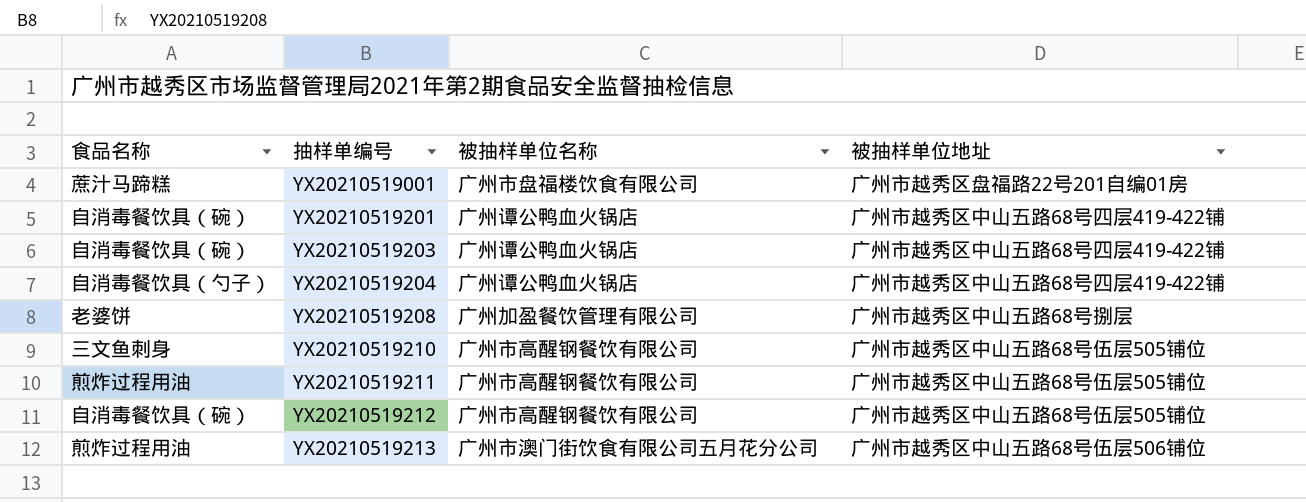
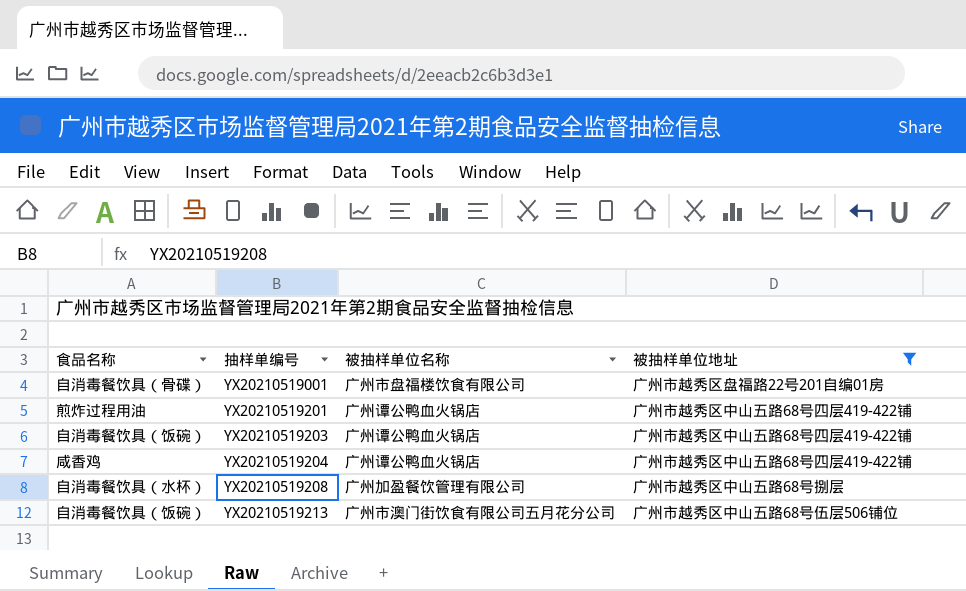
filter: none -> 被抽样单位地址 != 广州市越秀区中山五路68号伍层505铺位
YX20210519001 | 食品名称: 蔗汁马蹄糕 -> 自消毒餐饮具（骨碟）
YX20210519201 | 食品名称: 自消毒餐饮具（碗） -> 煎炸过程用油
YX20210519203 | 食品名称: 自消毒餐饮具（碗） -> 自消毒餐饮具（饭碗）
YX20210519204 | 食品名称: 自消毒餐饮具（勺子） -> 咸香鸡
YX20210519208 | 食品名称: 老婆饼 -> 自消毒餐饮具（水杯）
YX20210519213 | 食品名称: 煎炸过程用油 -> 自消毒餐饮具（饭碗）

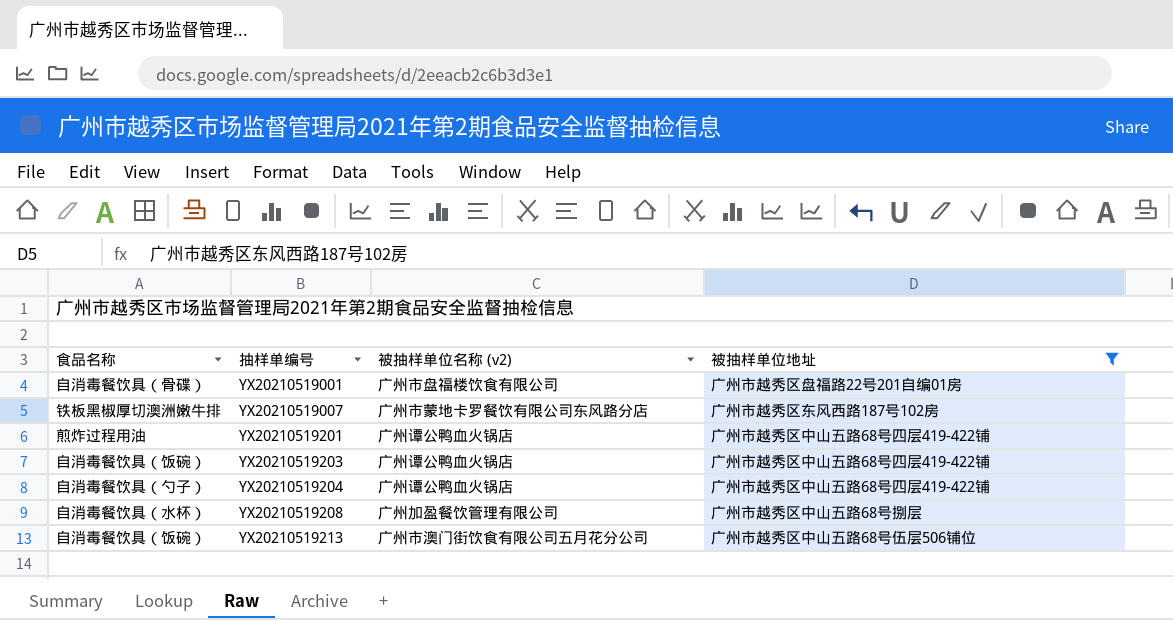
column name: 被抽样单位名称 -> 被抽样单位名称 (v2)
row YX20210519007: none -> 铁板黑椒厚切澳洲嫩牛排 | 广州市蒙地卡罗餐饮有限公司东风路分店 | 广州市越秀区东风西路187号102房
YX20210519204 | 食品名称: 咸香鸡 -> 自消毒餐饮具（勺子）

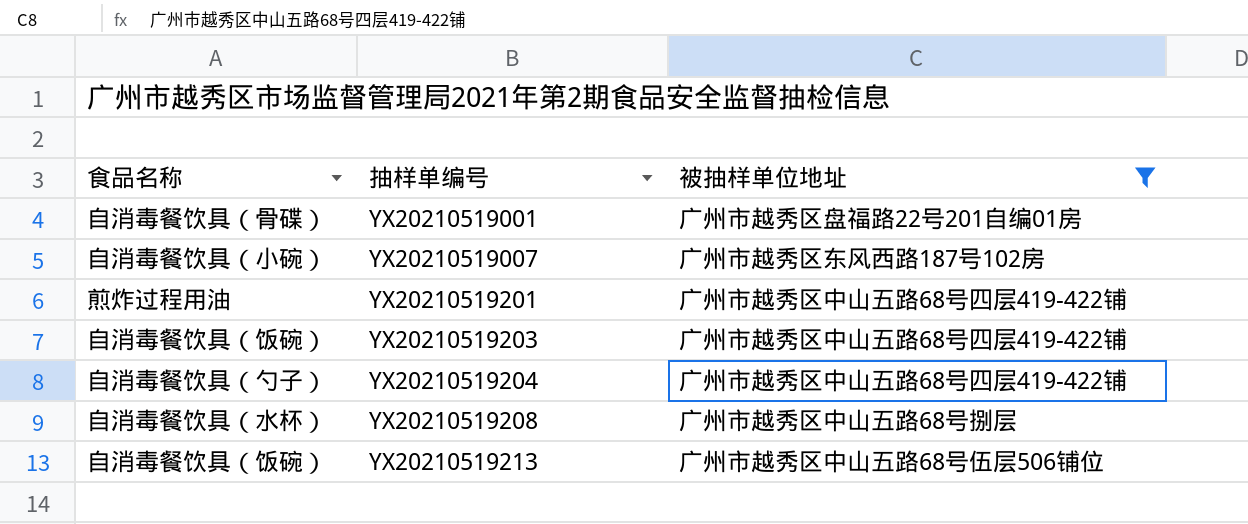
column 被抽样单位名称 (v2) | position: 3 -> none
YX20210519007 | 食品名称: 铁板黑椒厚切澳洲嫩牛排 -> 自消毒餐饮具（小碗）

